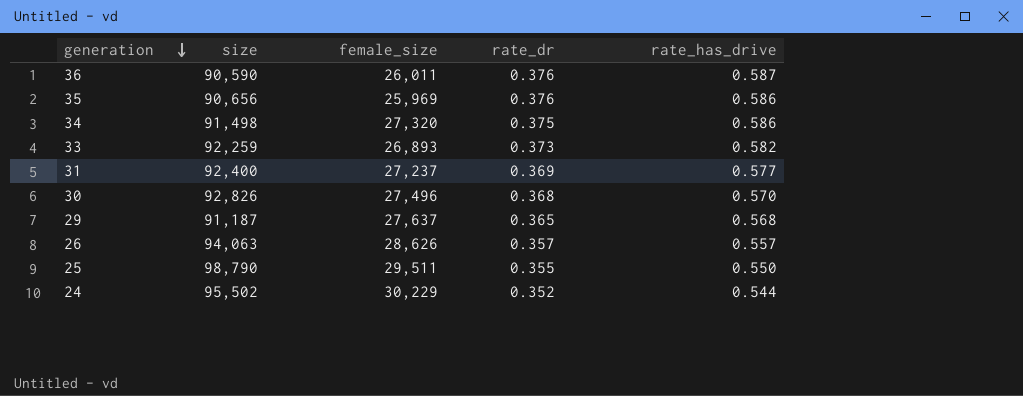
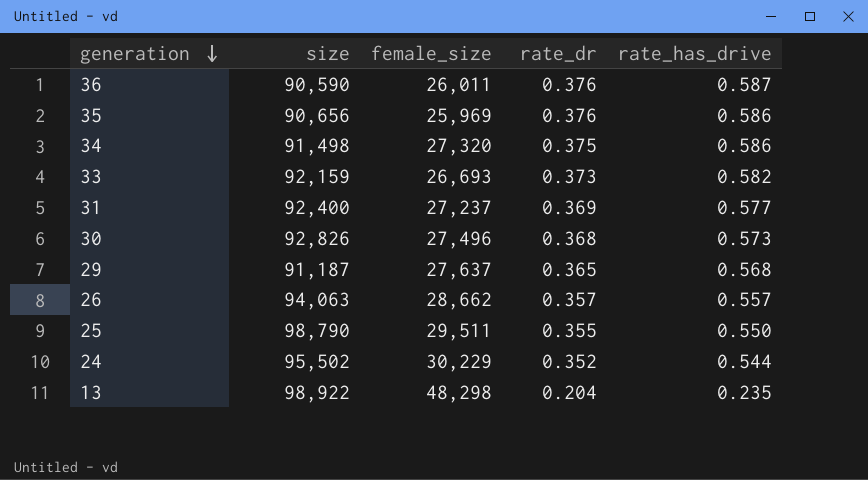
33 | size: 92,259 -> 92,159
33 | female_size: 26,893 -> 26,693
30 | rate_has_drive: 0.570 -> 0.573
26 | female_size: 28,626 -> 28,662
row 13: none -> 98,922 | 48,298 | 0.204 | 0.235

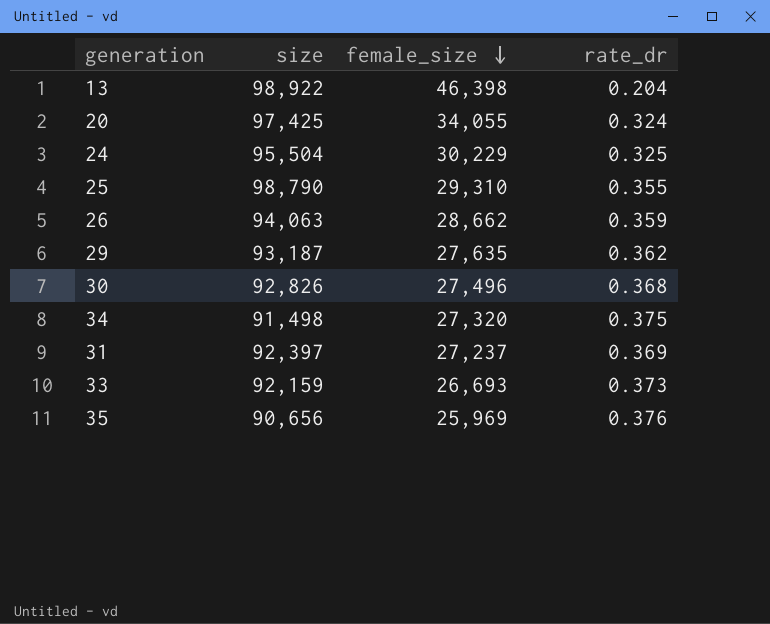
row order: generation descending -> female_size descending
column rate_has_drive | position: 5 -> none
row 36: 90,590 | 26,011 | 0.376 | 0.587 -> none
13 | female_size: 48,298 -> 46,398
row 20: none -> 97,425 | 34,055 | 0.324
24 | size: 95,502 -> 95,504
24 | rate_dr: 0.352 -> 0.325
25 | female_size: 29,511 -> 29,310
26 | rate_dr: 0.357 -> 0.359
29 | size: 91,187 -> 93,187
29 | female_size: 27,637 -> 27,635
29 | rate_dr: 0.365 -> 0.362
31 | size: 92,400 -> 92,397

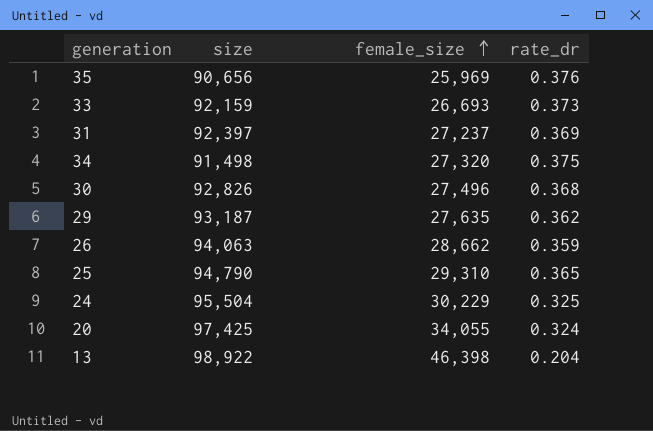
row order: female_size descending -> female_size ascending
25 | size: 98,790 -> 94,790
25 | rate_dr: 0.355 -> 0.365

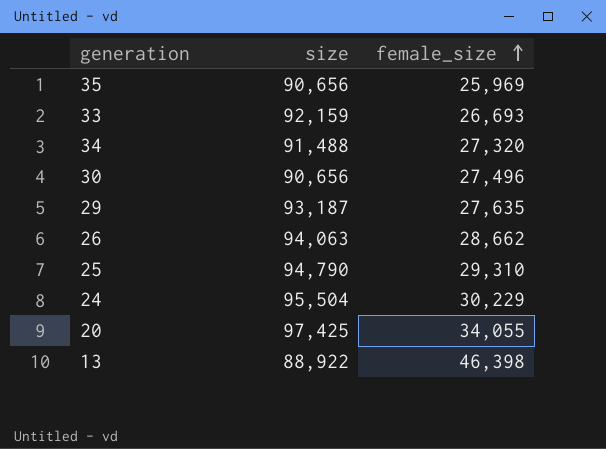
column rate_dr | position: 4 -> none
row 31: 92,397 | 27,237 | 0.369 -> none
34 | size: 91,498 -> 91,488
30 | size: 92,826 -> 90,656
13 | size: 98,922 -> 88,922

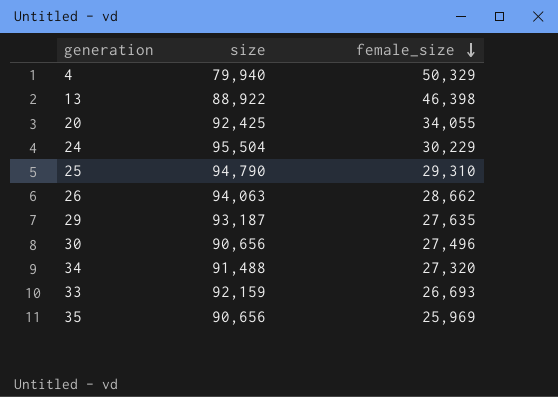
row order: female_size ascending -> female_size descending
row 4: none -> 79,940 | 50,329
20 | size: 97,425 -> 92,425

